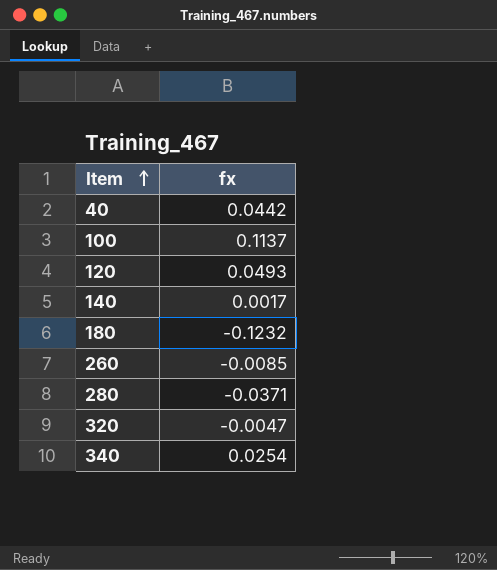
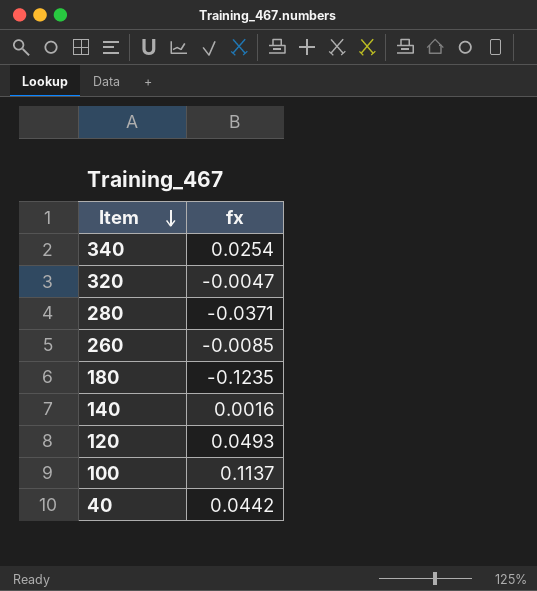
row order: Item ascending -> Item descending
180 | fx: -0.1232 -> -0.1235
140 | fx: 0.0017 -> 0.0016

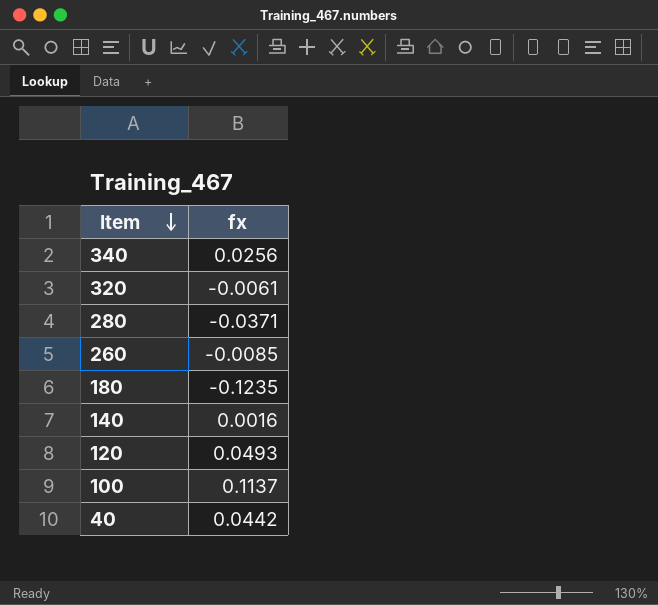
340 | fx: 0.0254 -> 0.0256
320 | fx: -0.0047 -> -0.0061

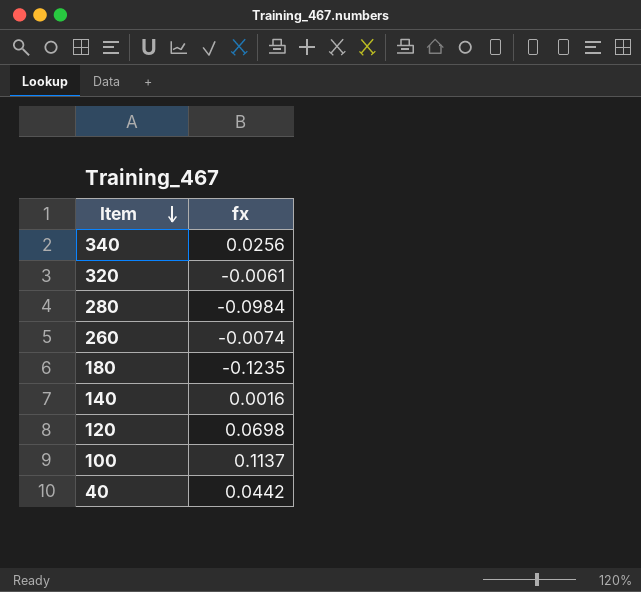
280 | fx: -0.0371 -> -0.0984
260 | fx: -0.0085 -> -0.0074
120 | fx: 0.0493 -> 0.0698

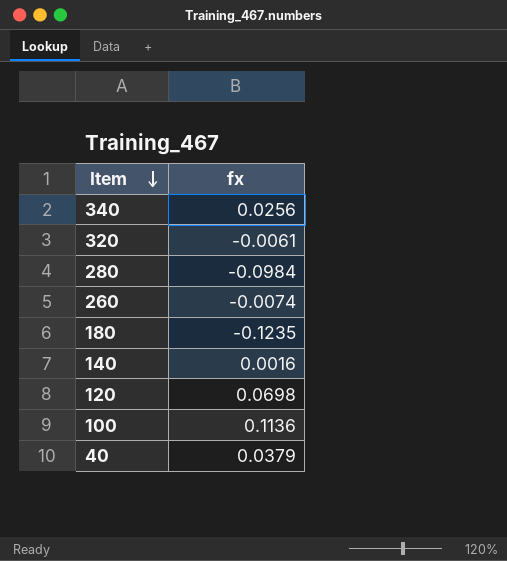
100 | fx: 0.1137 -> 0.1136
40 | fx: 0.0442 -> 0.0379

